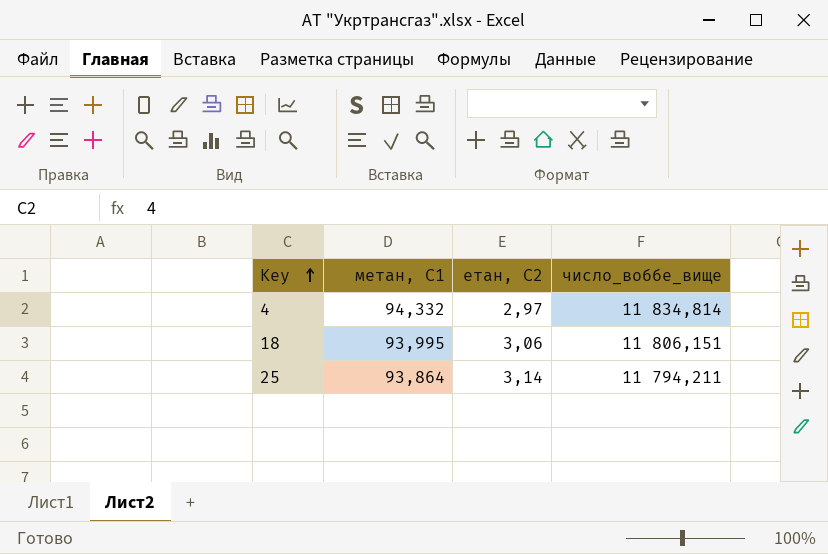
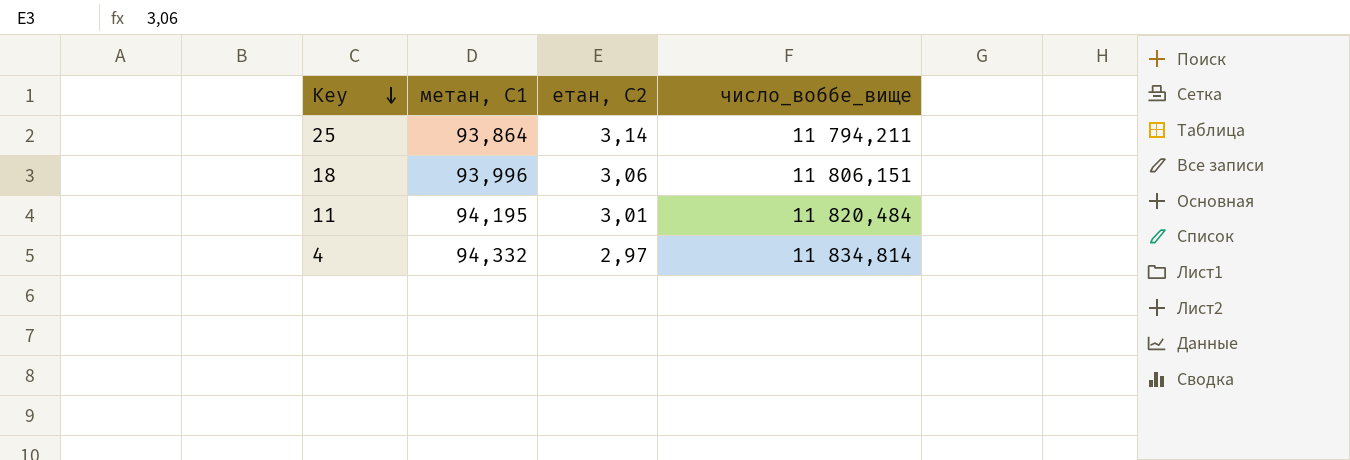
row order: Key ascending -> Key descending
18 | метан, С1: 93,995 -> 93,996
row 11: none -> 94,195 | 3,01 | 11 820,484

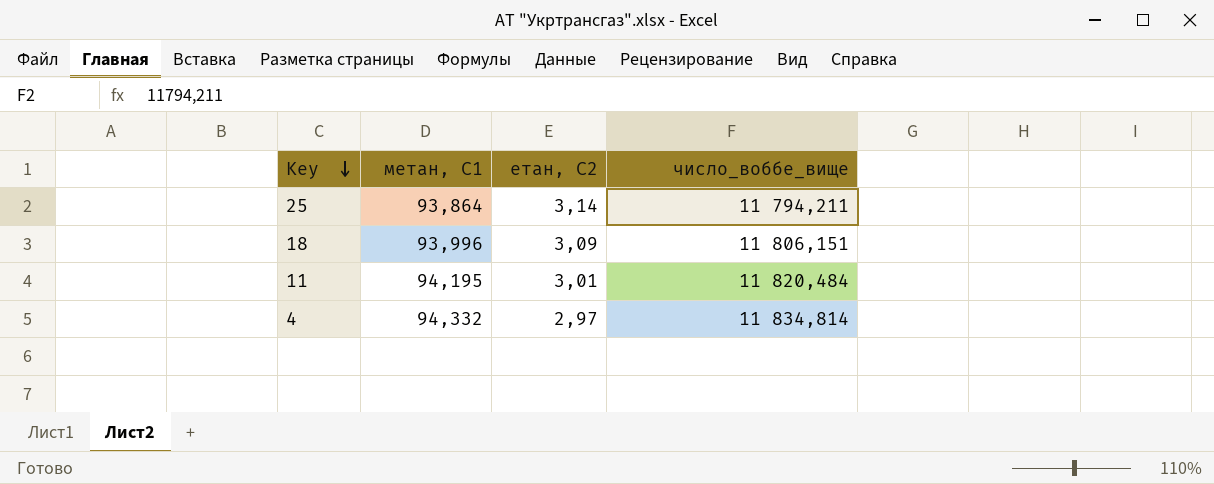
18 | етан, С2: 3,06 -> 3,09

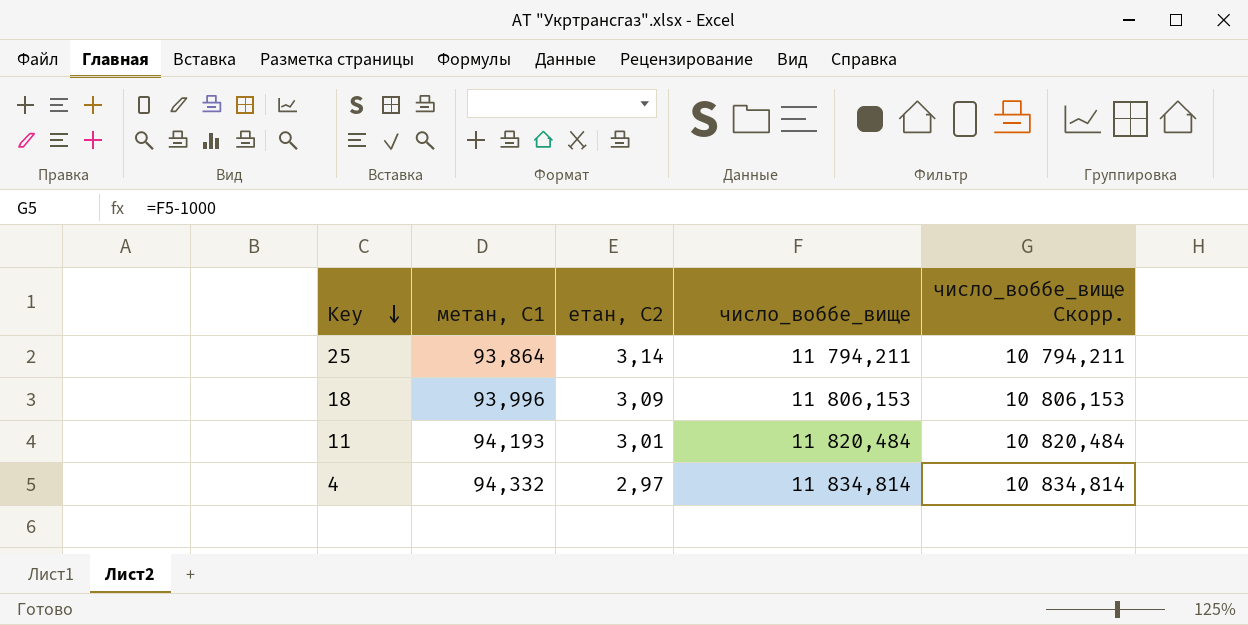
column число_воббе_вище Скорр. | formula: none -> [число_воббе_вище] - 1000
18 | число_воббе_вище: 11 806,151 -> 11 806,153
11 | метан, С1: 94,195 -> 94,193

